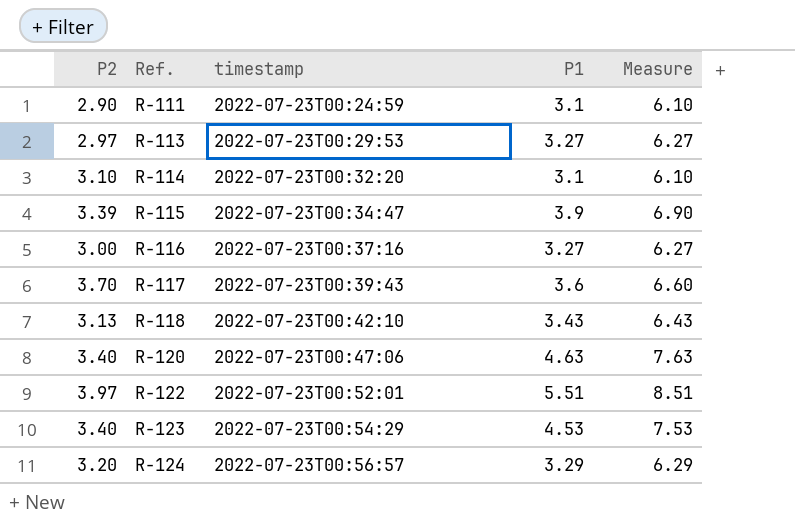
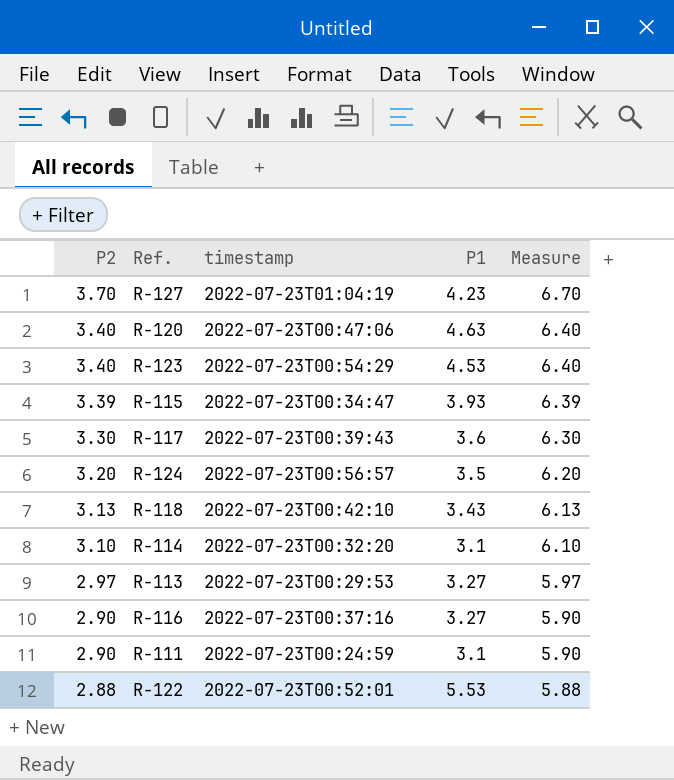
row order: Ref. ascending -> P2 descending
column Measure | formula: [P1] + 3 -> [P2] + 3
row R-127: none -> 3.70 | 2022-07-23T01:04:19 | 4.23 | 6.70
R-115 | P1: 3.9 -> 3.93
R-117 | P2: 3.70 -> 3.30
R-124 | P1: 3.29 -> 3.5
R-116 | P2: 3.00 -> 2.90
R-122 | P2: 3.97 -> 2.88
R-122 | P1: 5.51 -> 5.53

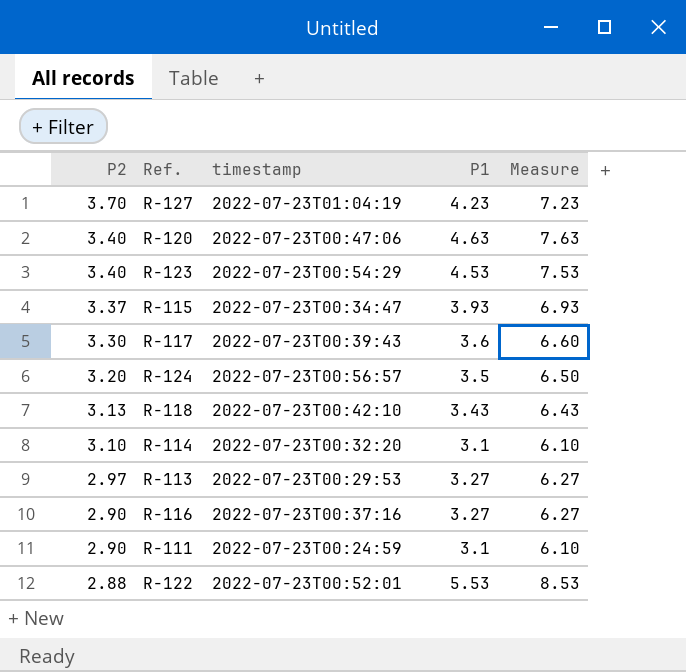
column Measure | formula: [P2] + 3 -> [P1] + 3
R-115 | P2: 3.39 -> 3.37

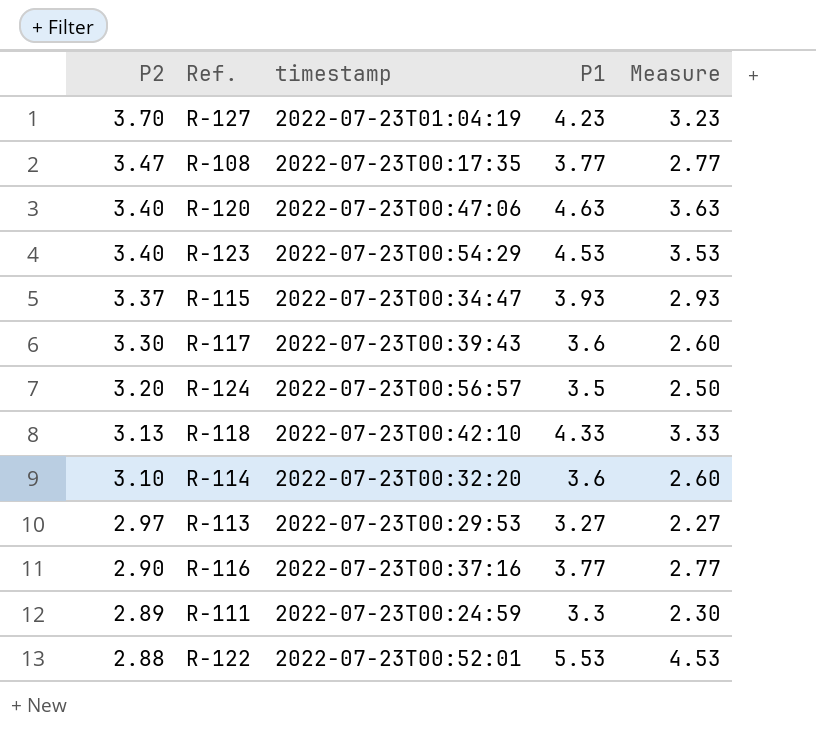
column Measure | formula: [P1] + 3 -> [P1] - 1
row R-108: none -> 3.47 | 2022-07-23T00:17:35 | 3.77 | 2.77
R-118 | P1: 3.43 -> 4.33
R-114 | P1: 3.1 -> 3.6
R-116 | P1: 3.27 -> 3.77
R-111 | P2: 2.90 -> 2.89
R-111 | P1: 3.1 -> 3.3

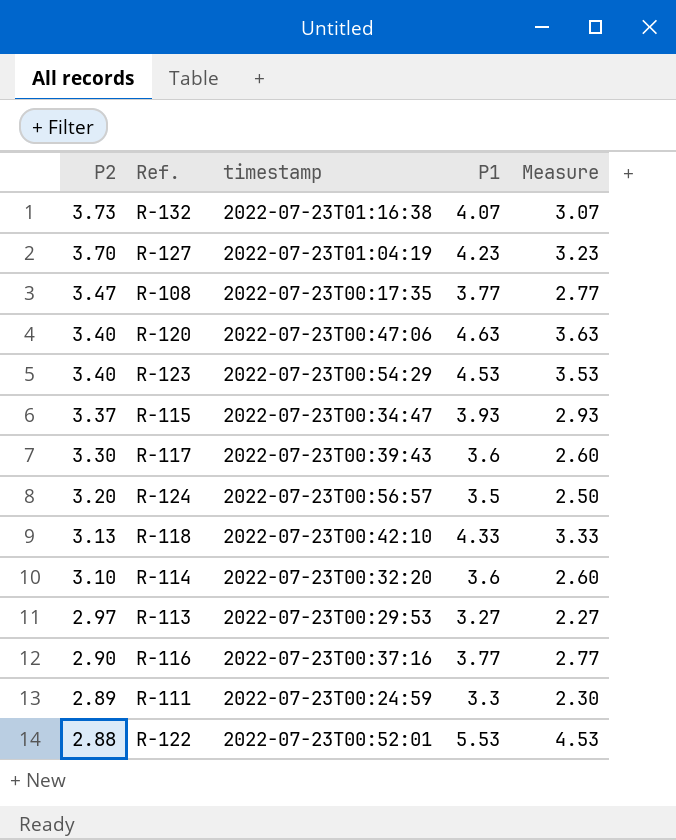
row R-132: none -> 3.73 | 2022-07-23T01:16:38 | 4.07 | 3.07

